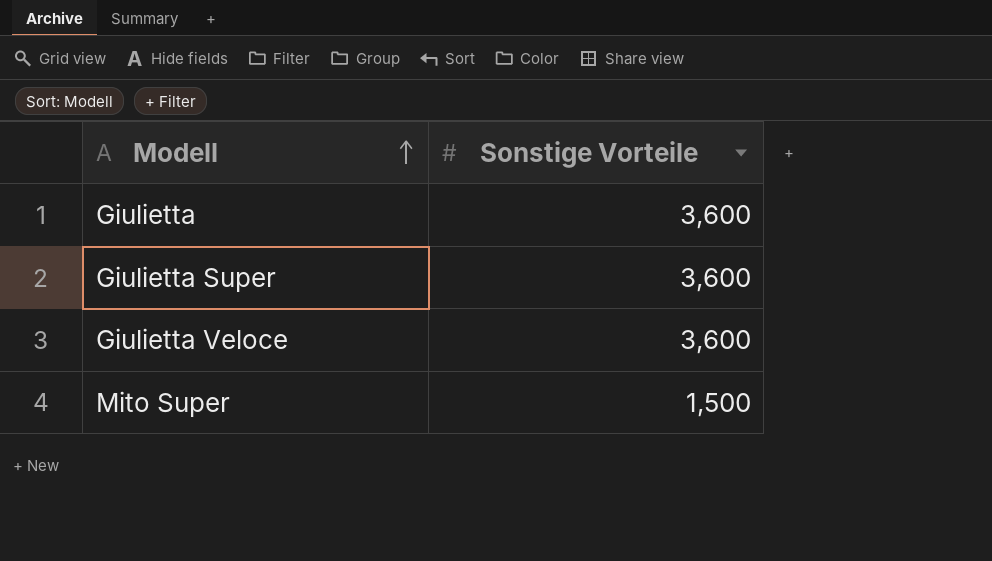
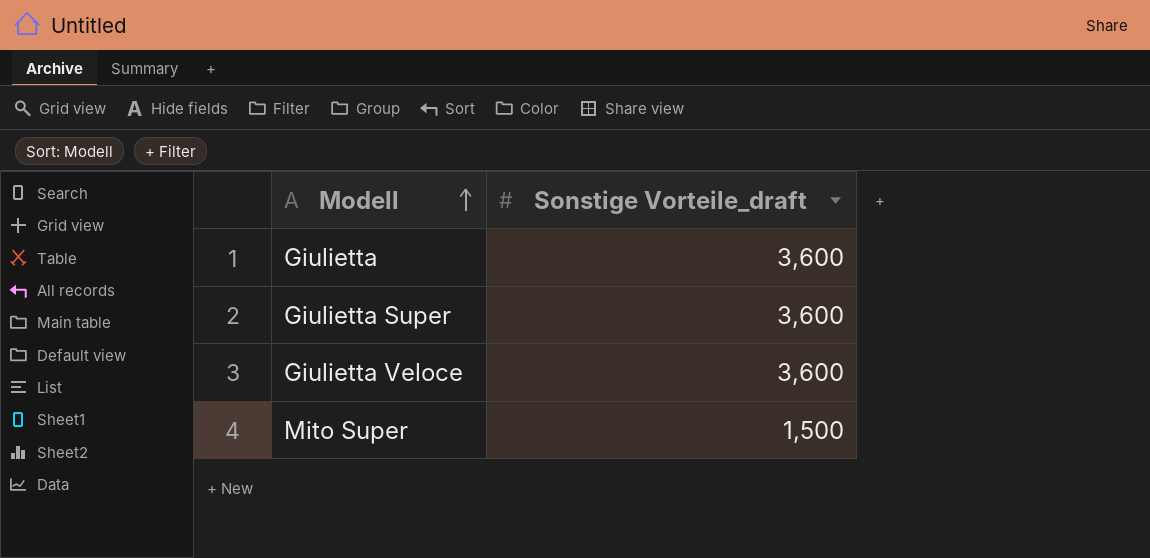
column name: Sonstige Vorteile -> Sonstige Vorteile_draft

